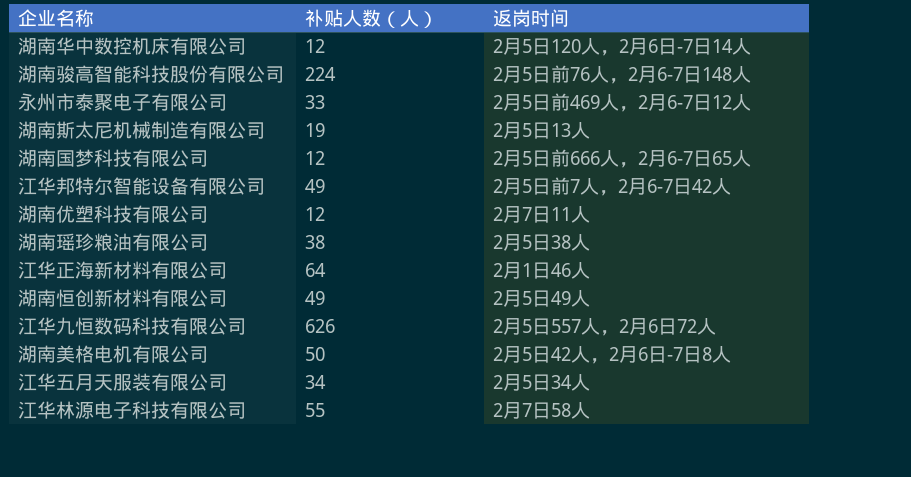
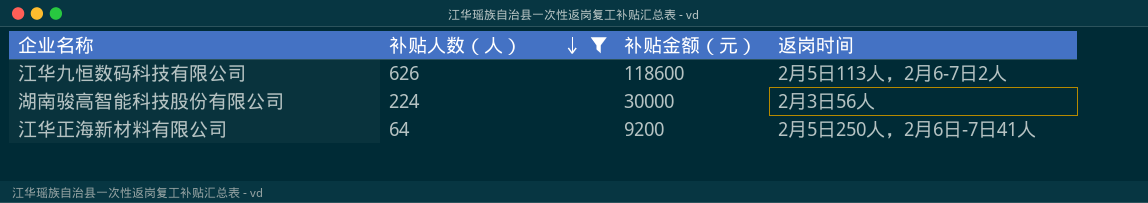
filter: none -> 补贴人数（人） >= 64
row order: none -> 补贴人数（人） descending
column 补贴金额（元） | position: none -> 3
江华九恒数码科技有限公司 | 返岗时间: 2月5日557人，2月6日72人 -> 2月5日113人，2月6-7日2人
湖南骏高智能科技股份有限公司 | 返岗时间: 2月5日前76人，2月6-7日148人 -> 2月3日56人
江华正海新材料有限公司 | 返岗时间: 2月1日46人 -> 2月5日250人，2月6日-7日41人

